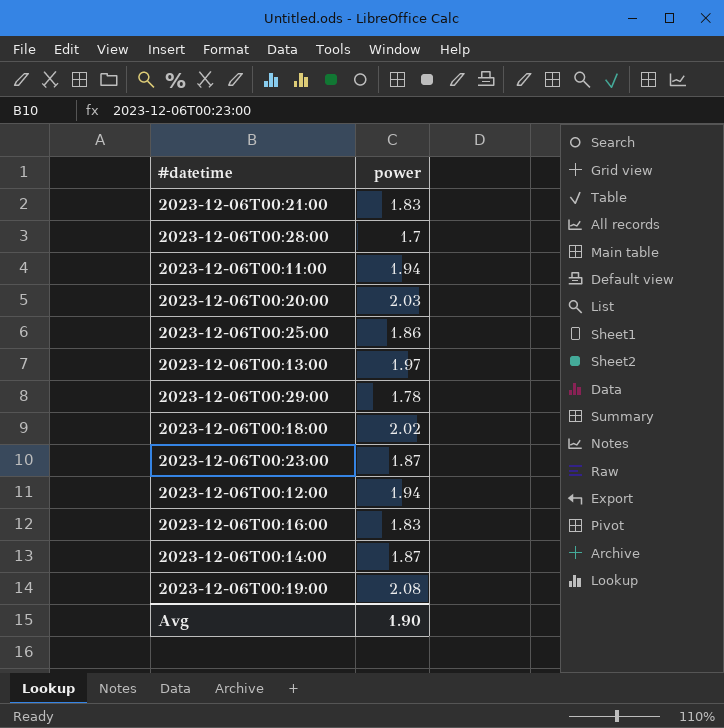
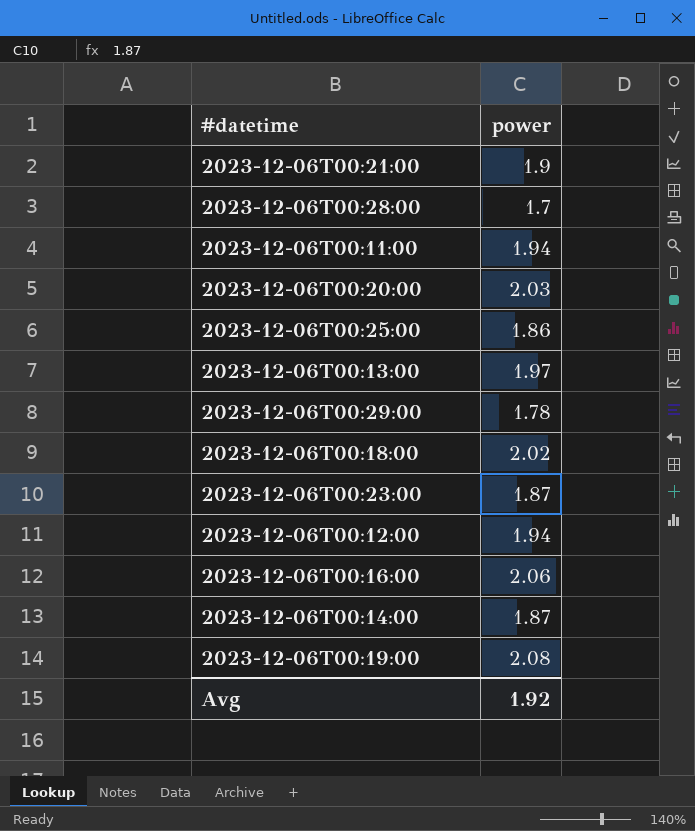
2023-12-06T00:21:00 | power: 1.83 -> 1.9
2023-12-06T00:16:00 | power: 1.83 -> 2.06
Avg | power: 1.90 -> 1.92

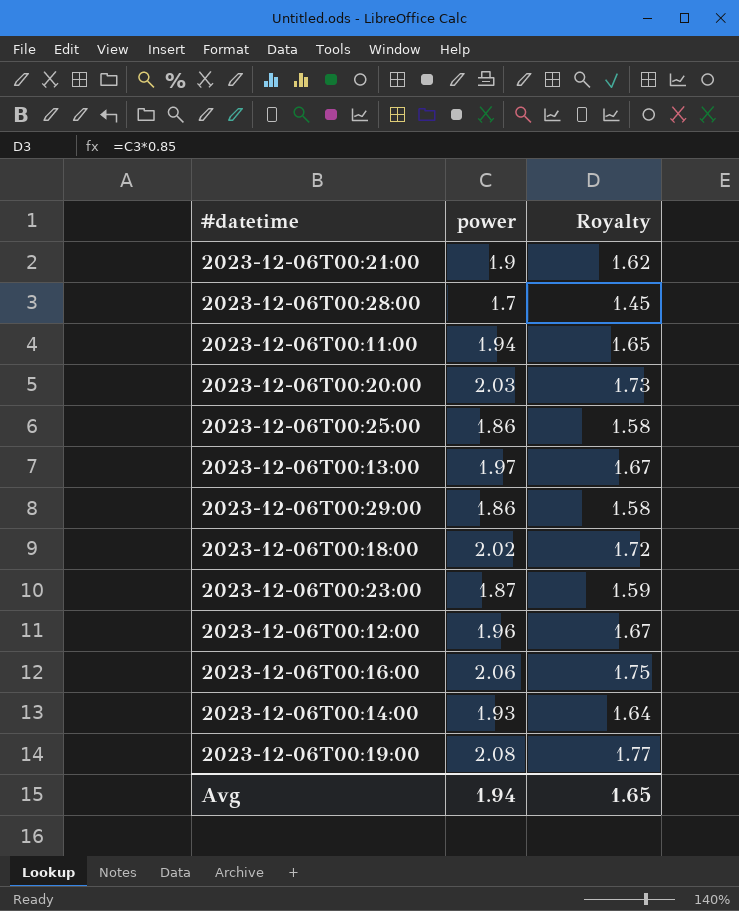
column Royalty | formula: none -> [power] * 0.85
2023-12-06T00:29:00 | power: 1.78 -> 1.86
2023-12-06T00:12:00 | power: 1.94 -> 1.96
2023-12-06T00:14:00 | power: 1.87 -> 1.93
Avg | power: 1.92 -> 1.94

